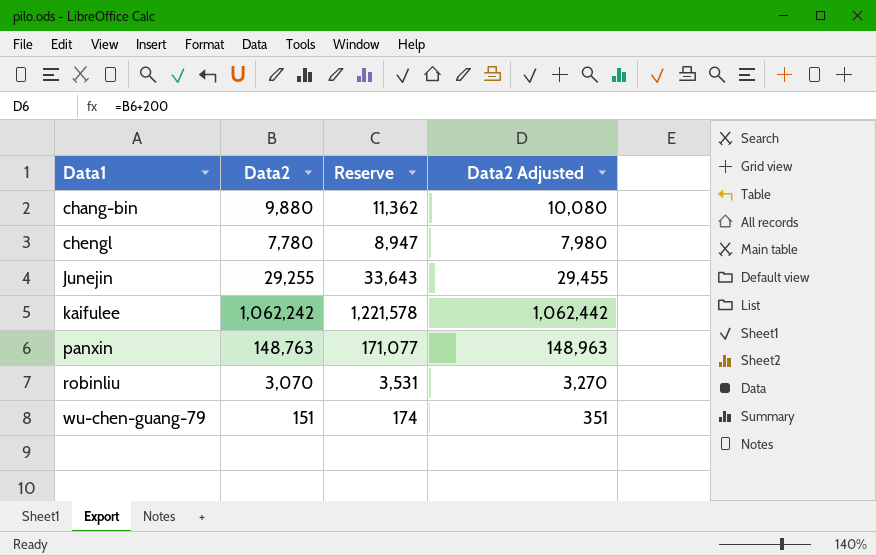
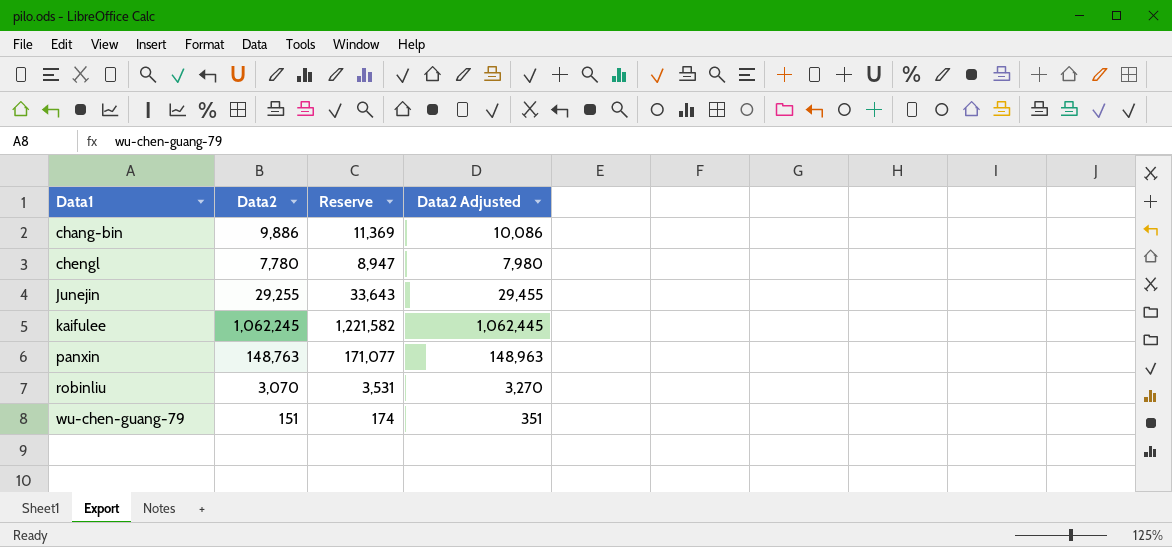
chang-bin | Data2: 9,880 -> 9,886
chang-bin | Reserve: 11,362 -> 11,369
chang-bin | Data2 Adjusted: 10,080 -> 10,086
kaifulee | Data2: 1,062,242 -> 1,062,245
kaifulee | Reserve: 1,221,578 -> 1,221,582
kaifulee | Data2 Adjusted: 1,062,442 -> 1,062,445

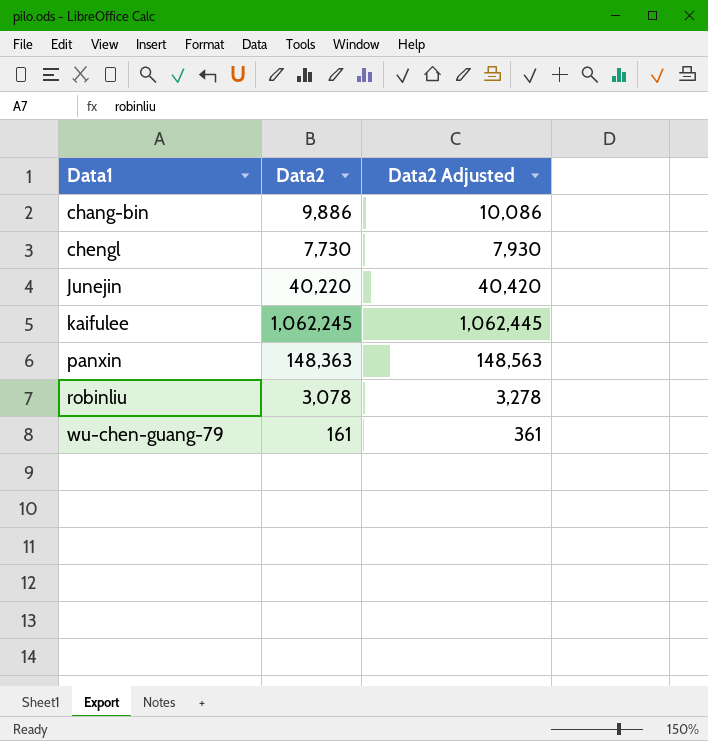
column Reserve | formula: [Data2] * 1.15 -> none
chengl | Data2: 7,780 -> 7,730
chengl | Data2 Adjusted: 7,980 -> 7,930
Junejin | Data2: 29,255 -> 40,220
Junejin | Data2 Adjusted: 29,455 -> 40,420
panxin | Data2: 148,763 -> 148,363
panxin | Data2 Adjusted: 148,963 -> 148,563
robinliu | Data2: 3,070 -> 3,078
robinliu | Data2 Adjusted: 3,270 -> 3,278
wu-chen-guang-79 | Data2: 151 -> 161
wu-chen-guang-79 | Data2 Adjusted: 351 -> 361

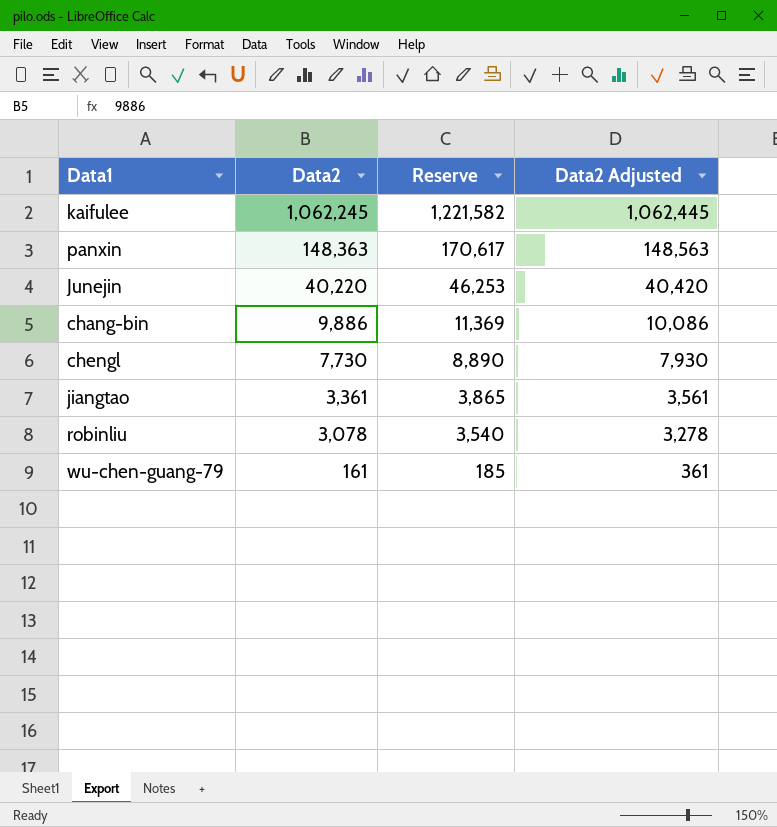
row order: Data1 ascending -> Data2 descending
column Reserve | formula: none -> [Data2] * 1.15
row jiangtao: none -> 3,361 | 3,865 | 3,561

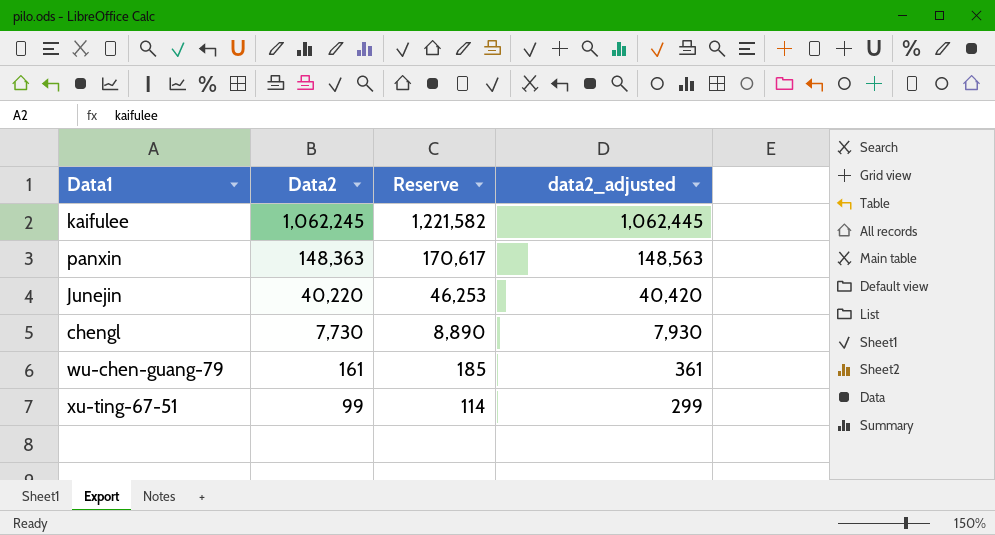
column name: Data2 Adjusted -> data2_adjusted
row chang-bin: 9,886 | 11,369 | 10,086 -> none
row jiangtao: 3,361 | 3,865 | 3,561 -> none
row robinliu: 3,078 | 3,540 | 3,278 -> none
row xu-ting-67-51: none -> 99 | 114 | 299

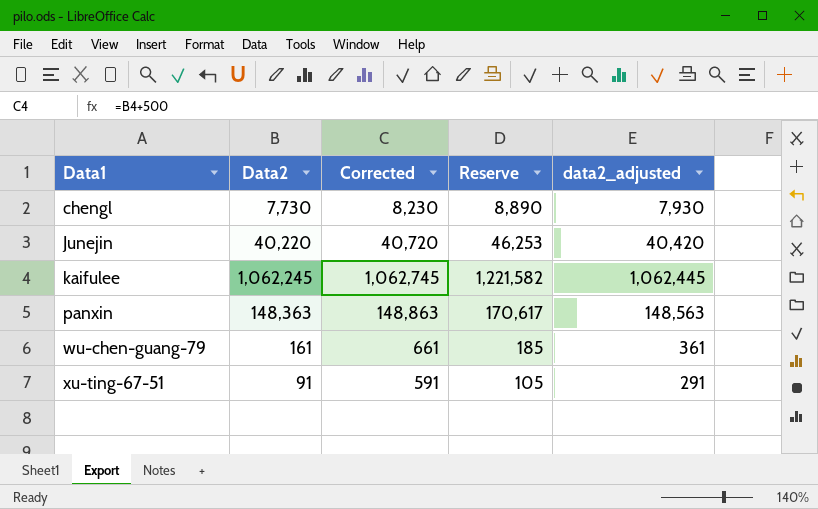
row order: Data2 descending -> Data1 ascending
column Corrected | formula: none -> [Data2] + 500
xu-ting-67-51 | Data2: 99 -> 91
xu-ting-67-51 | Reserve: 114 -> 105
xu-ting-67-51 | data2_adjusted: 299 -> 291

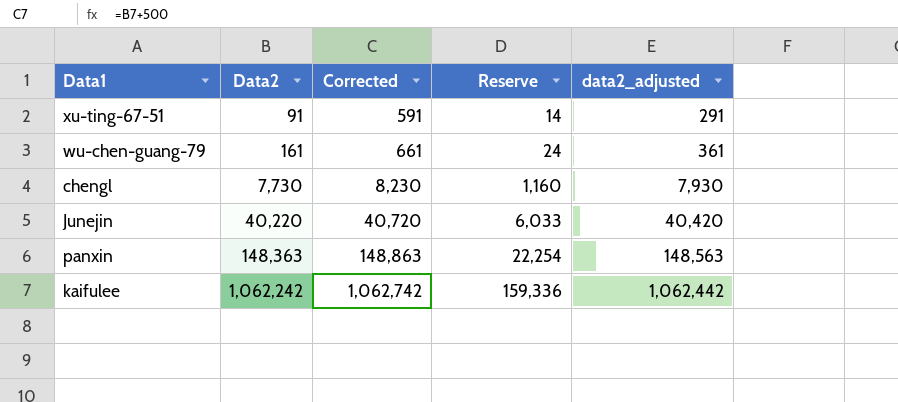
row order: Data1 ascending -> Data2 ascending
column Reserve | formula: [Data2] * 1.15 -> [Data2] * 0.15
kaifulee | Data2: 1,062,245 -> 1,062,242
kaifulee | Corrected: 1,062,745 -> 1,062,742
kaifulee | data2_adjusted: 1,062,445 -> 1,062,442

